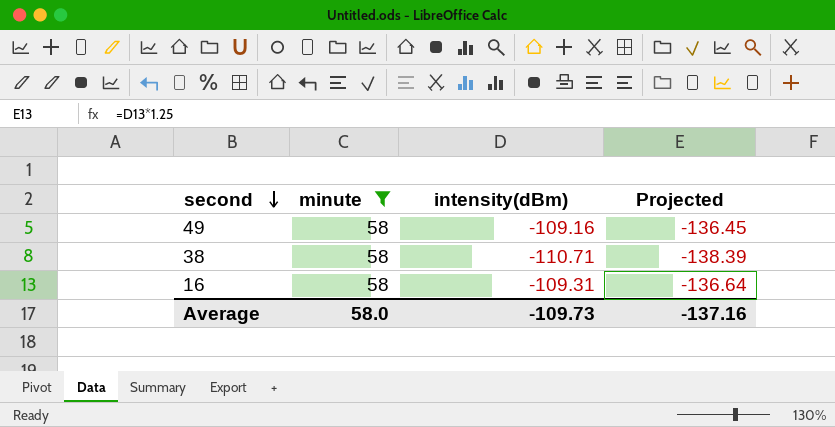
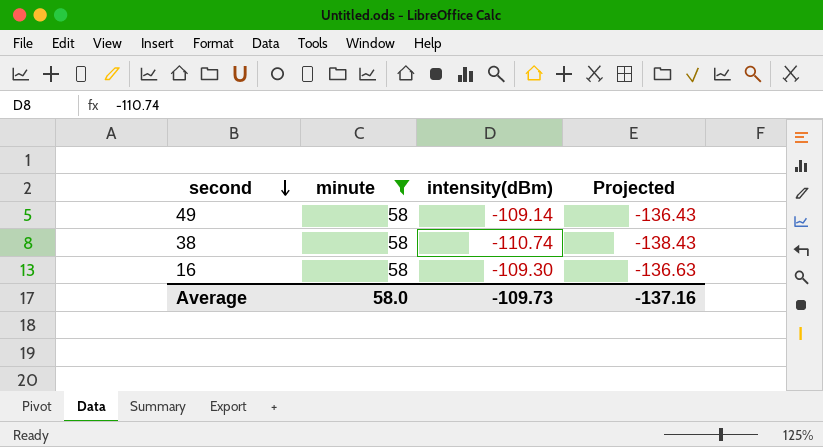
49 | intensity(dBm): -109.16 -> -109.14
49 | Projected: -136.45 -> -136.43
38 | intensity(dBm): -110.71 -> -110.74
38 | Projected: -138.39 -> -138.43
16 | intensity(dBm): -109.31 -> -109.30
16 | Projected: -136.64 -> -136.63

